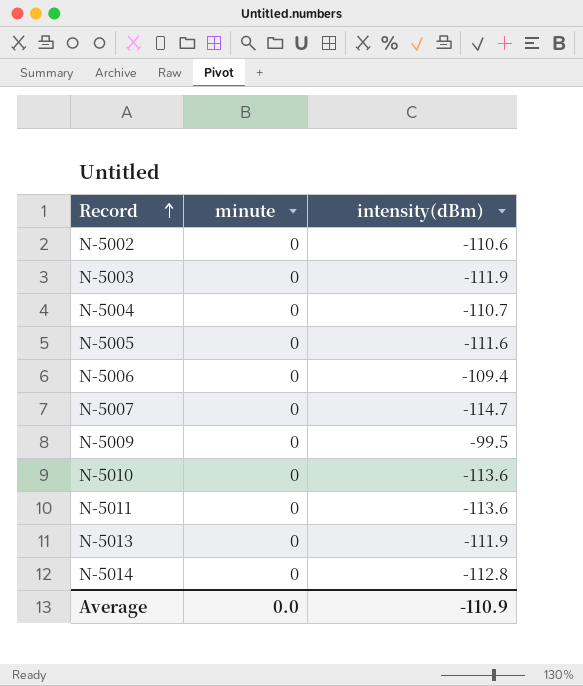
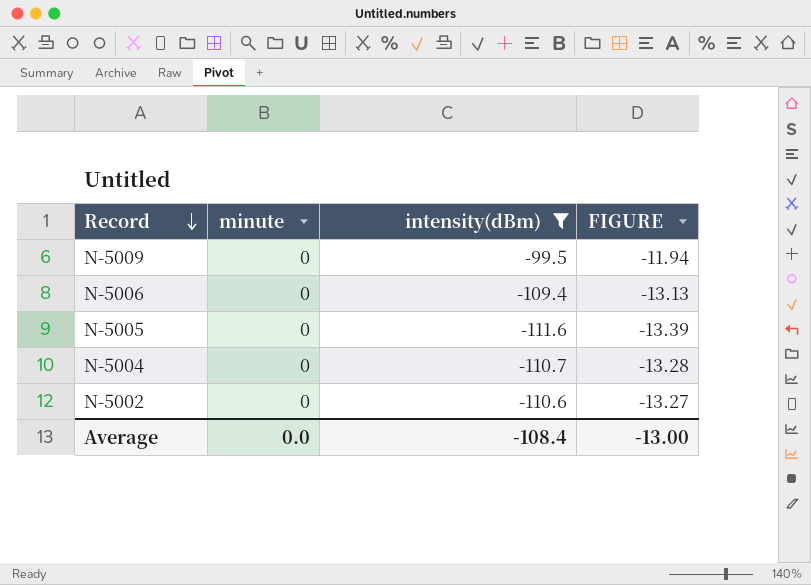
filter: none -> intensity(dBm) >= -111.6
row order: Record ascending -> Record descending
column FIGURE | formula: none -> [intensity(dBm)] * 0.12
Average | intensity(dBm): -110.9 -> -108.4

